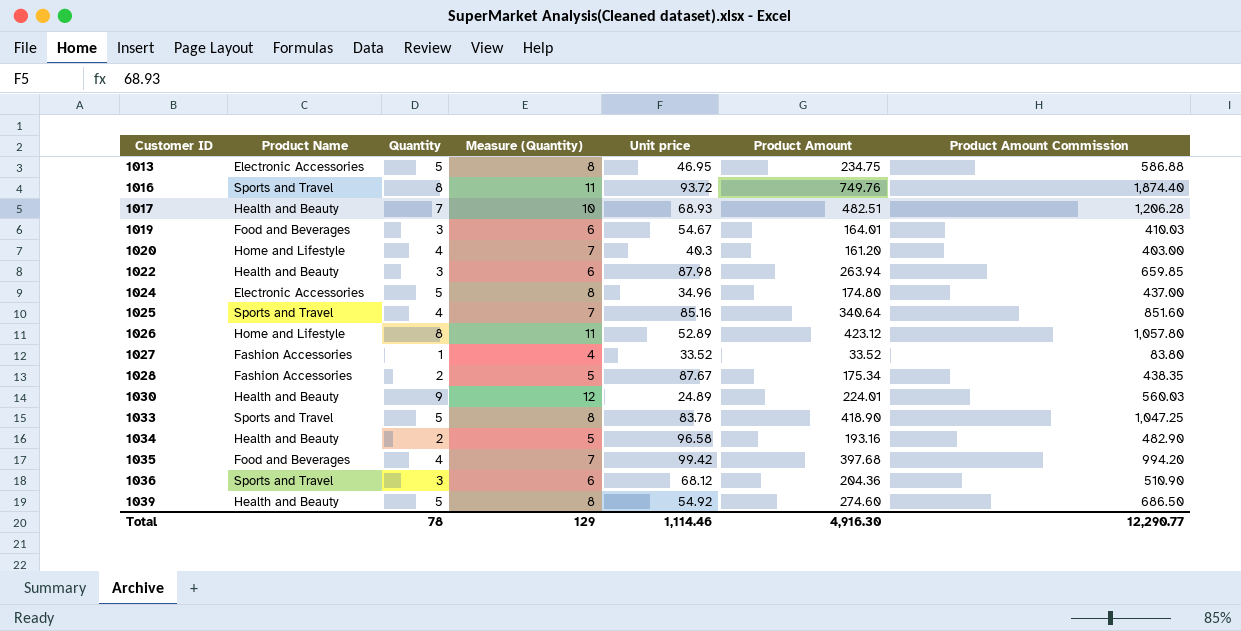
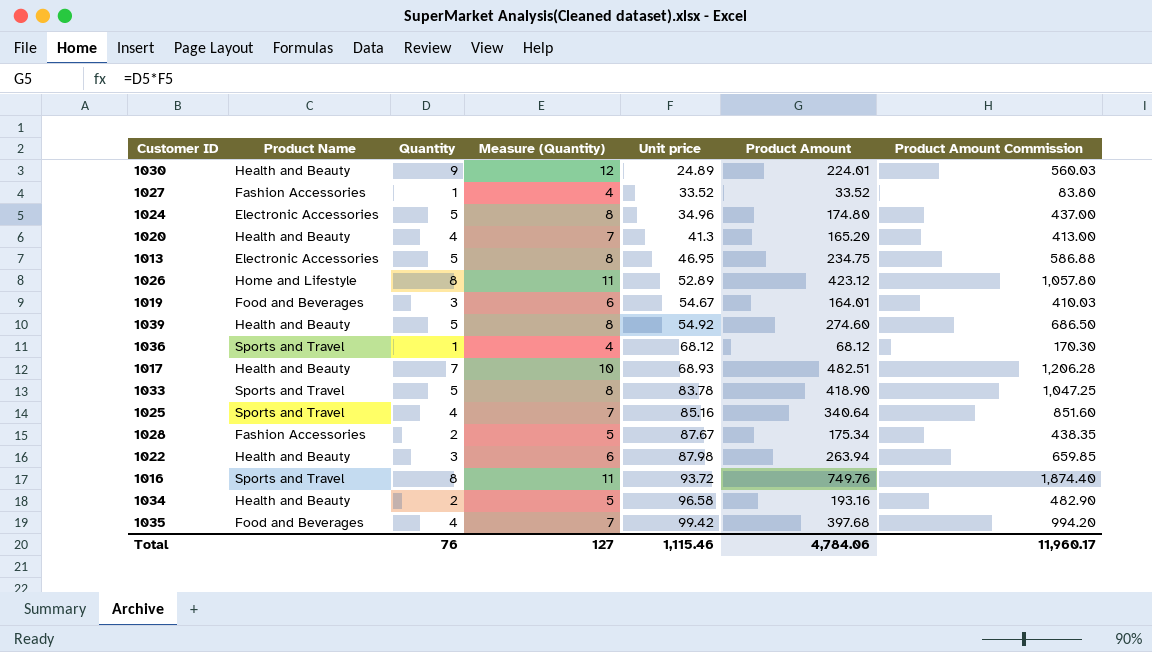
row order: Customer ID ascending -> Unit price ascending
1020 | Product Name: Home and Lifestyle -> Health and Beauty
1020 | Unit price: 40.3 -> 41.3
1020 | Product Amount: 161.20 -> 165.20
1020 | Product Amount Commission: 403.00 -> 413.00
1036 | Quantity: 3 -> 1
1036 | Measure (Quantity): 6 -> 4
1036 | Product Amount: 204.36 -> 68.12
1036 | Product Amount Commission: 510.90 -> 170.30
Total | Quantity: 78 -> 76
Total | Measure (Quantity): 129 -> 127
Total | Unit price: 1,114.46 -> 1,115.46
Total | Product Amount: 4,916.30 -> 4,784.06
Total | Product Amount Commission: 12,290.77 -> 11,960.17

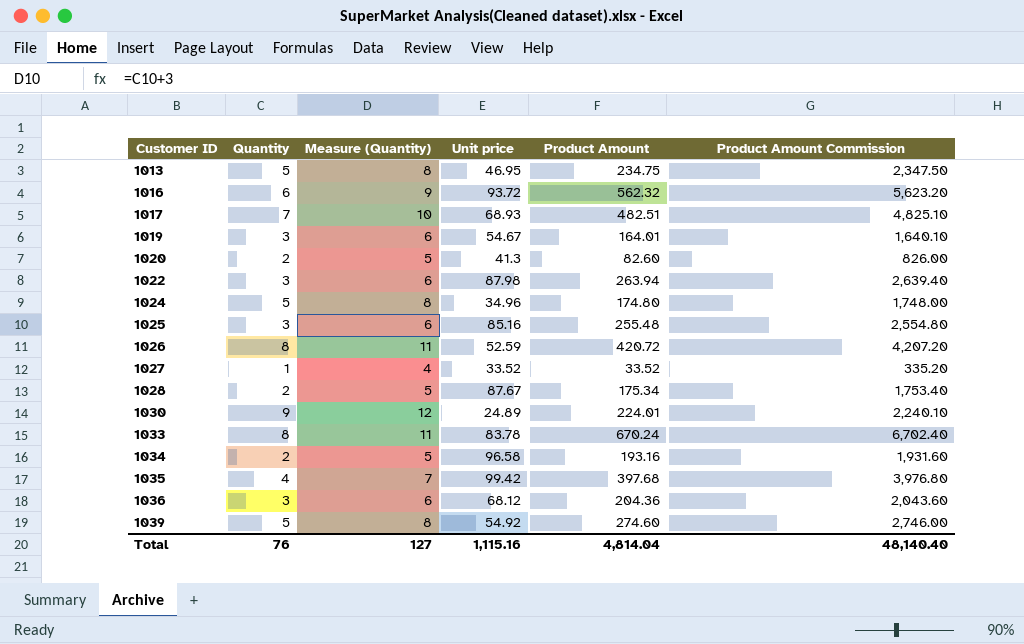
row order: Unit price ascending -> Customer ID ascending
column Product Name | position: 2 -> none
column Product Amount Commission | formula: [Product Amount] * 2.5 -> [Product Amount] * 10
1016 | Quantity: 8 -> 6
1016 | Measure (Quantity): 11 -> 9
1016 | Product Amount: 749.76 -> 562.32
1020 | Quantity: 4 -> 2
1020 | Measure (Quantity): 7 -> 5
1020 | Product Amount: 165.20 -> 82.60
1025 | Quantity: 4 -> 3
1025 | Measure (Quantity): 7 -> 6
1025 | Product Amount: 340.64 -> 255.48
1026 | Unit price: 52.89 -> 52.59
1026 | Product Amount: 423.12 -> 420.72
1033 | Quantity: 5 -> 8
1033 | Measure (Quantity): 8 -> 11
1033 | Product Amount: 418.90 -> 670.24
1036 | Quantity: 1 -> 3
1036 | Measure (Quantity): 4 -> 6
1036 | Product Amount: 68.12 -> 204.36
Total | Unit price: 1,115.46 -> 1,115.16
Total | Product Amount: 4,784.06 -> 4,814.04
Total | Product Amount Commission: 11,960.17 -> 48,140.40

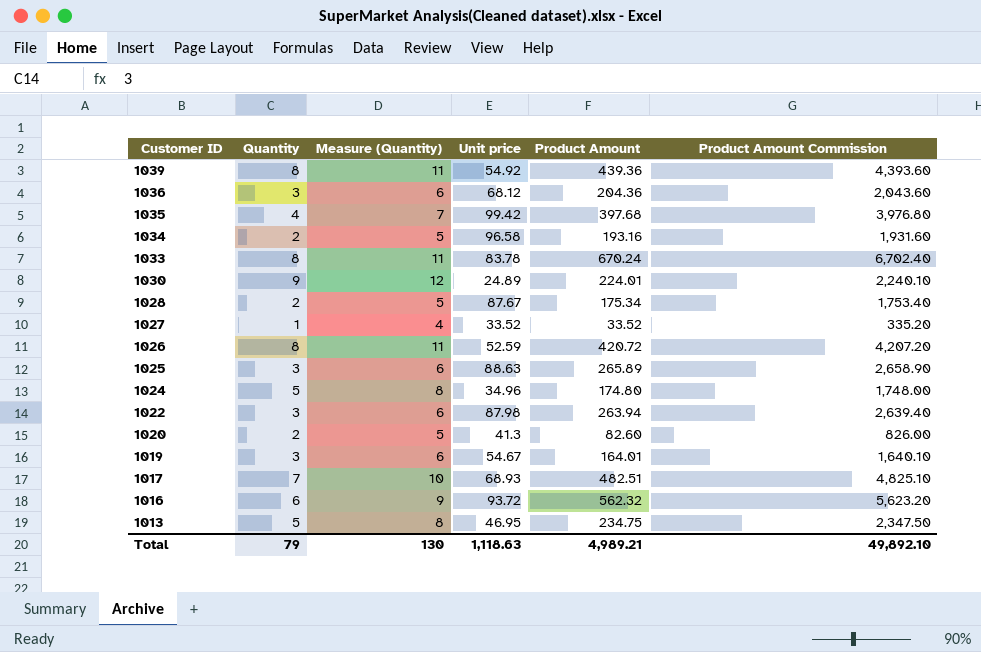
row order: Customer ID ascending -> Customer ID descending
1039 | Quantity: 5 -> 8
1039 | Measure (Quantity): 8 -> 11
1039 | Product Amount: 274.60 -> 439.36
1039 | Product Amount Commission: 2,746.00 -> 4,393.60
1025 | Unit price: 85.16 -> 88.63
1025 | Product Amount: 255.48 -> 265.89
1025 | Product Amount Commission: 2,554.80 -> 2,658.90
Total | Quantity: 76 -> 79
Total | Measure (Quantity): 127 -> 130
Total | Unit price: 1,115.16 -> 1,118.63
Total | Product Amount: 4,814.04 -> 4,989.21
Total | Product Amount Commission: 48,140.40 -> 49,892.10

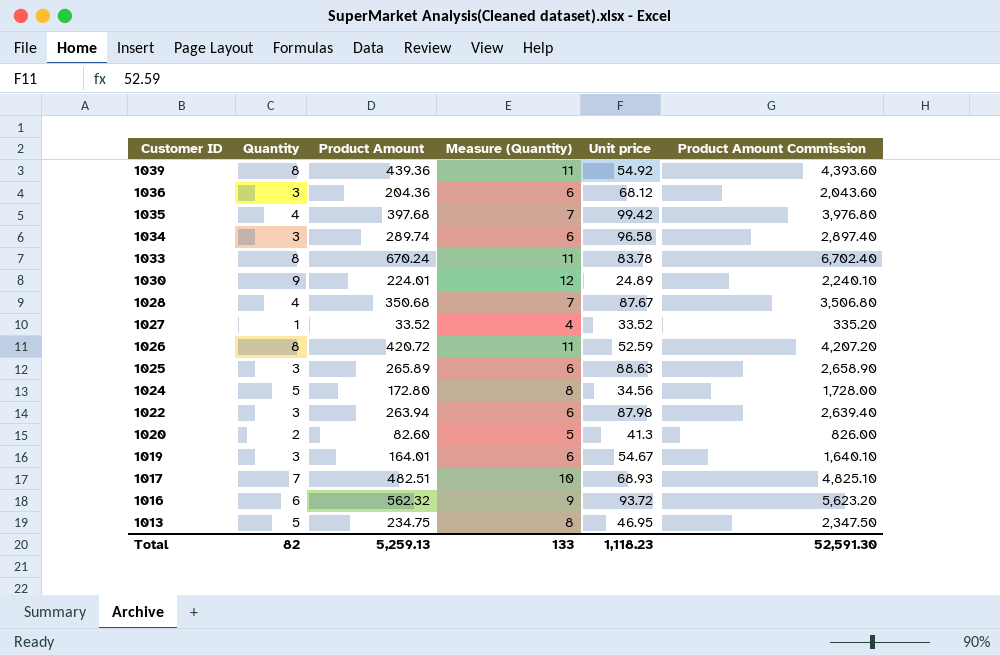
column Product Amount | position: 5 -> 3
1034 | Quantity: 2 -> 3
1034 | Product Amount: 193.16 -> 289.74
1034 | Measure (Quantity): 5 -> 6
1034 | Product Amount Commission: 1,931.60 -> 2,897.40
1028 | Quantity: 2 -> 4
1028 | Product Amount: 175.34 -> 350.68
1028 | Measure (Quantity): 5 -> 7
1028 | Product Amount Commission: 1,753.40 -> 3,506.80
1024 | Product Amount: 174.80 -> 172.80
1024 | Unit price: 34.96 -> 34.56
1024 | Product Amount Commission: 1,748.00 -> 1,728.00
Total | Quantity: 79 -> 82
Total | Product Amount: 4,989.21 -> 5,259.13
Total | Measure (Quantity): 130 -> 133
Total | Unit price: 1,118.63 -> 1,118.23
Total | Product Amount Commission: 49,892.10 -> 52,591.30

